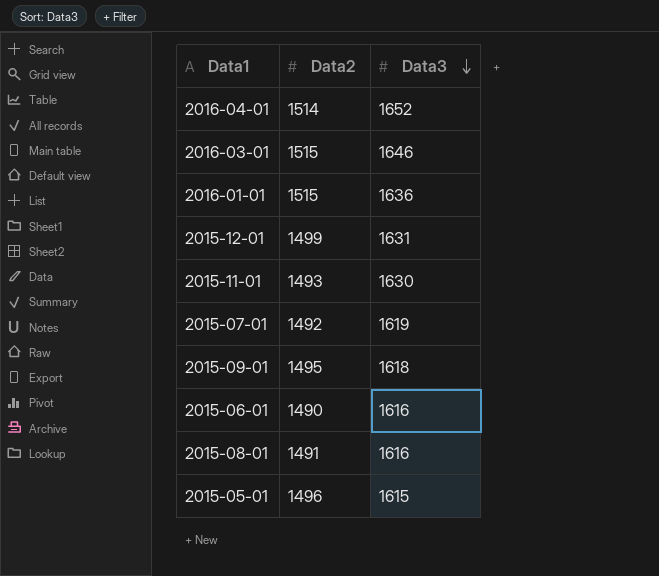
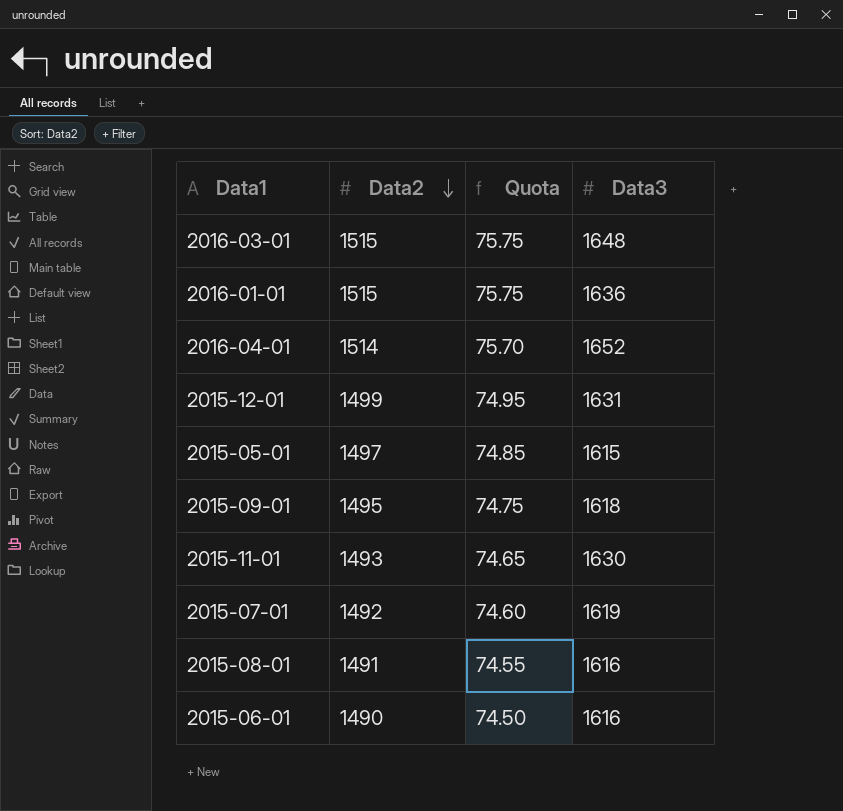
row order: Data3 descending -> Data2 descending
column Quota | formula: none -> [Data2] * 0.05
2016-03-01 | Data3: 1646 -> 1648
2015-05-01 | Data2: 1496 -> 1497

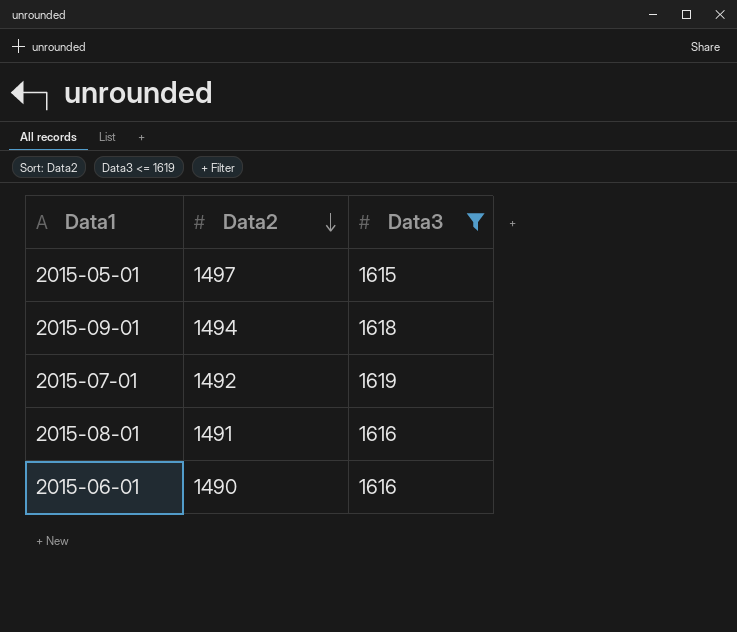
filter: none -> Data3 <= 1619
column Quota | formula: [Data2] * 0.05 -> none
2015-09-01 | Data2: 1495 -> 1494

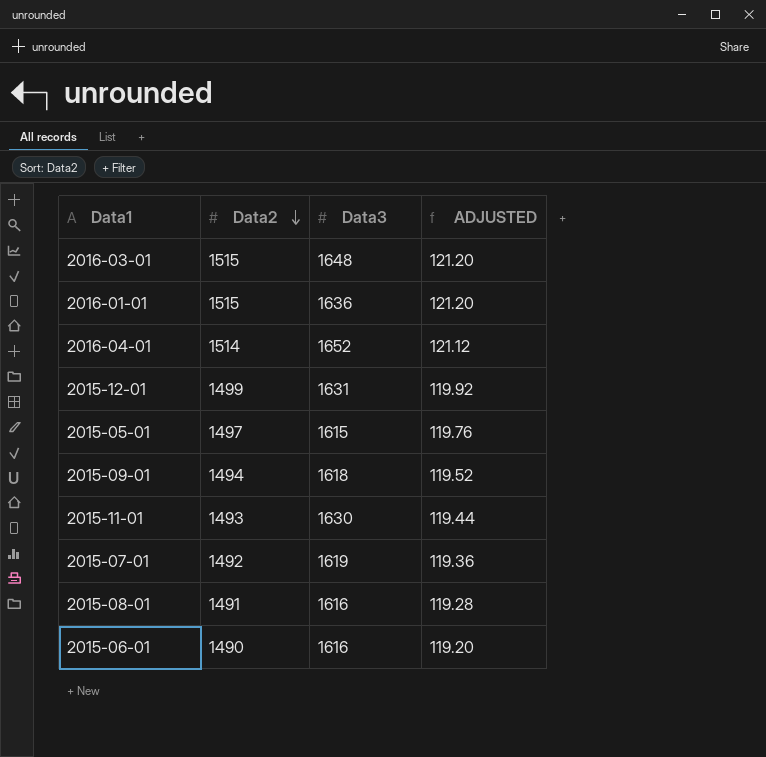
filter: Data3 <= 1619 -> none
column ADJUSTED | formula: none -> [Data2] * 0.08

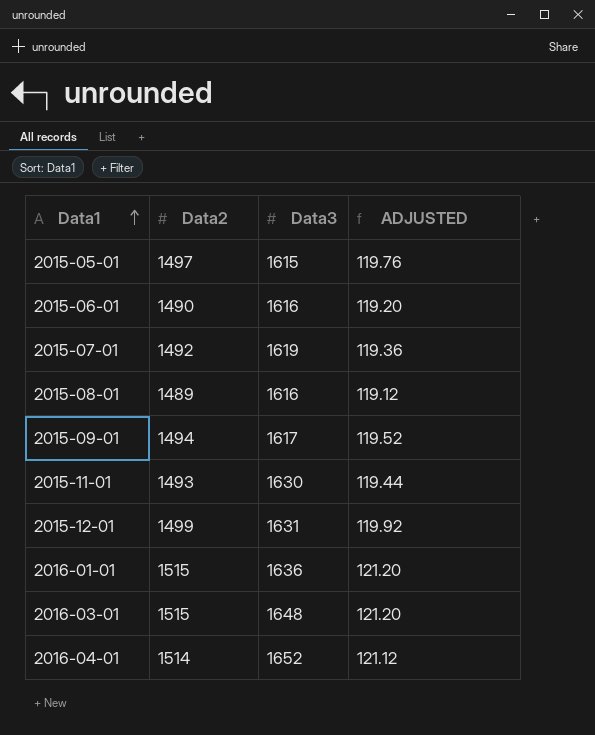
row order: Data2 descending -> Data1 ascending
2015-08-01 | Data2: 1491 -> 1489
2015-08-01 | ADJUSTED: 119.28 -> 119.12
2015-09-01 | Data3: 1618 -> 1617

